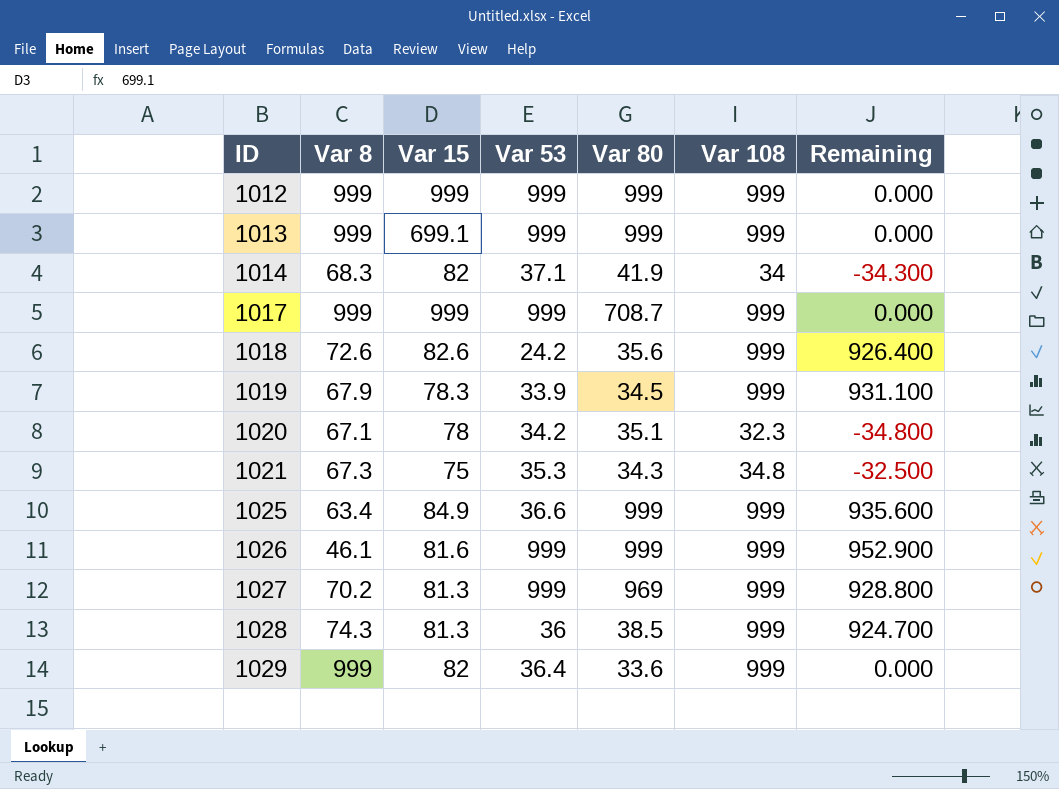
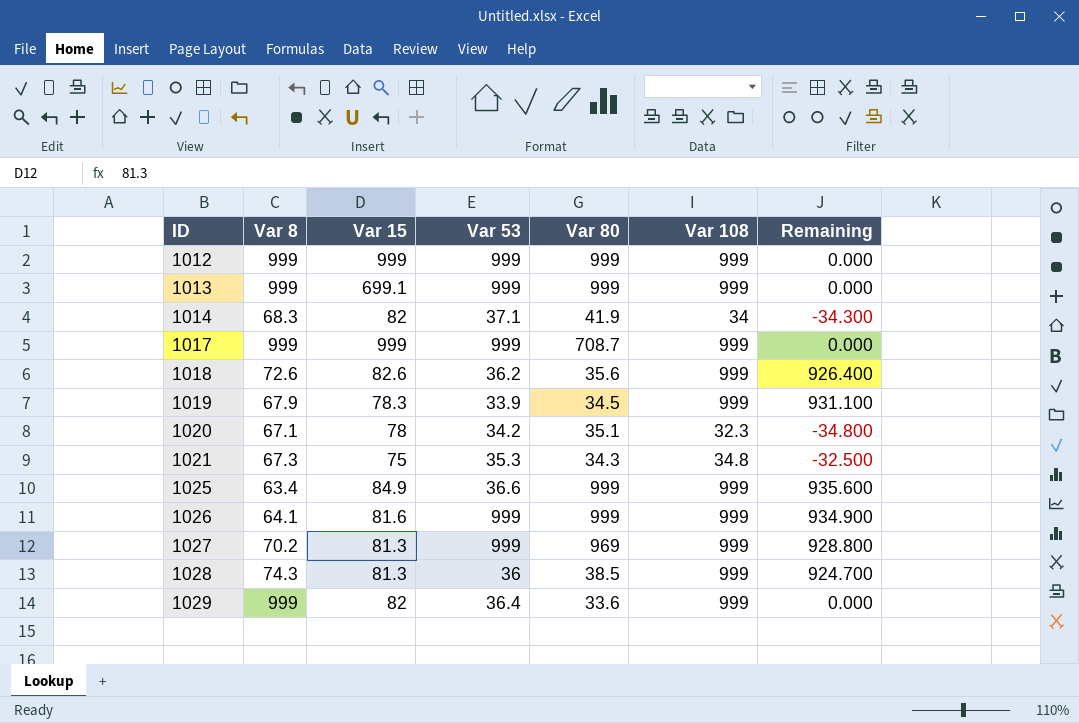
1018 | Var 53: 24.2 -> 36.2
1026 | Var 8: 46.1 -> 64.1
1026 | Remaining: 952.900 -> 934.900

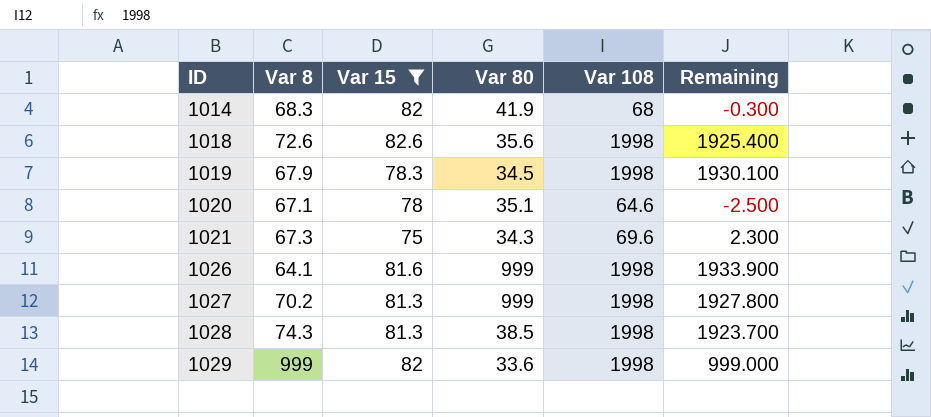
filter: none -> Var 15 <= 82.6
column Var 53 | position: 4 -> none
1014 | Var 108: 34 -> 68
1014 | Remaining: -34.300 -> -0.300
1018 | Var 108: 999 -> 1998
1018 | Remaining: 926.400 -> 1925.400
1019 | Var 108: 999 -> 1998
1019 | Remaining: 931.100 -> 1930.100
1020 | Var 108: 32.3 -> 64.6
1020 | Remaining: -34.800 -> -2.500
1021 | Var 108: 34.8 -> 69.6
1021 | Remaining: -32.500 -> 2.300
1026 | Var 108: 999 -> 1998
1026 | Remaining: 934.900 -> 1933.900
1027 | Var 80: 969 -> 999
1027 | Var 108: 999 -> 1998
1027 | Remaining: 928.800 -> 1927.800
1028 | Var 108: 999 -> 1998
1028 | Remaining: 924.700 -> 1923.700
1029 | Var 108: 999 -> 1998
1029 | Remaining: 0.000 -> 999.000

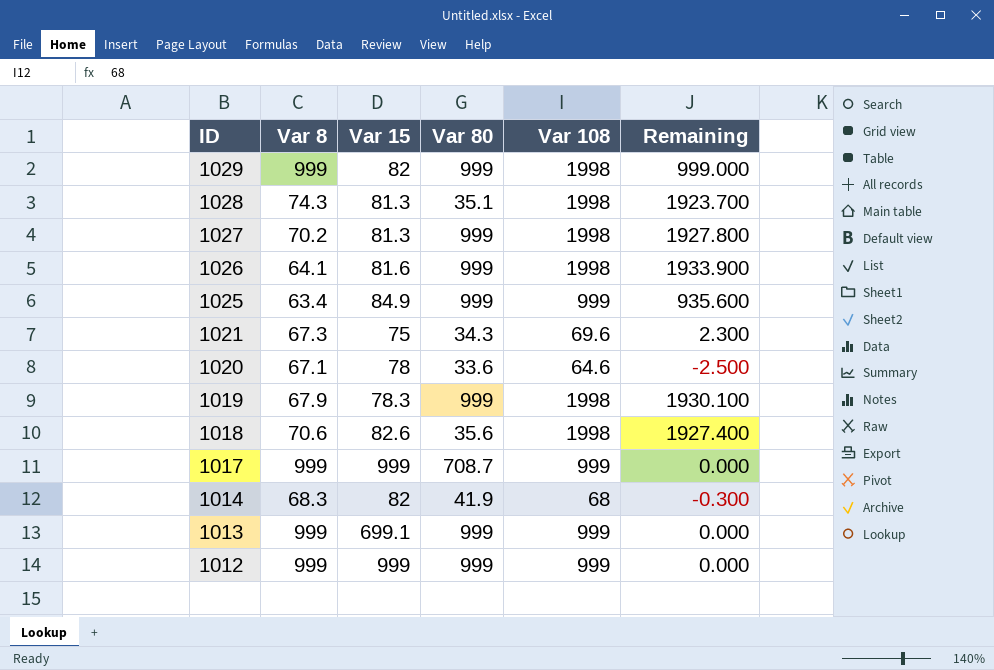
filter: Var 15 <= 82.6 -> none
row order: ID ascending -> ID descending
1029 | Var 80: 33.6 -> 999
1028 | Var 80: 38.5 -> 35.1
1020 | Var 80: 35.1 -> 33.6
1019 | Var 80: 34.5 -> 999
1018 | Var 8: 72.6 -> 70.6
1018 | Remaining: 1925.400 -> 1927.400

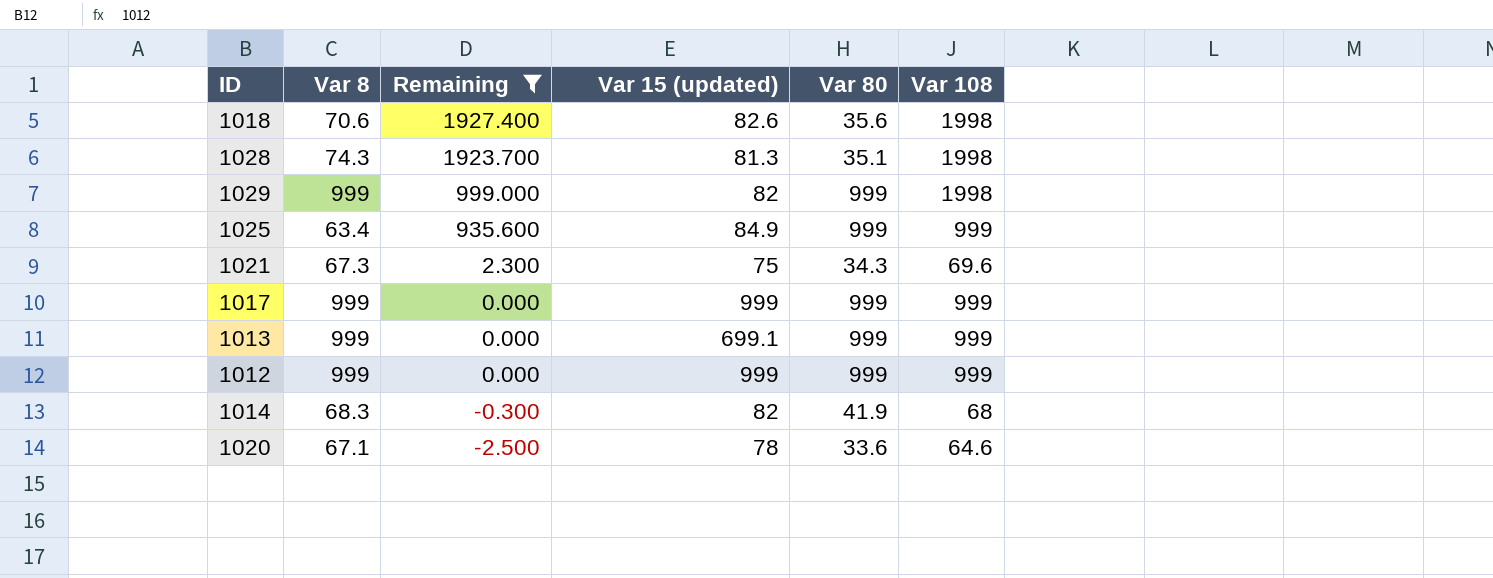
filter: none -> Remaining <= 1927.400
row order: ID descending -> Remaining descending
column Remaining | position: 6 -> 3
column name: Var 15 -> Var 15 (updated)
1017 | Var 80: 708.7 -> 999

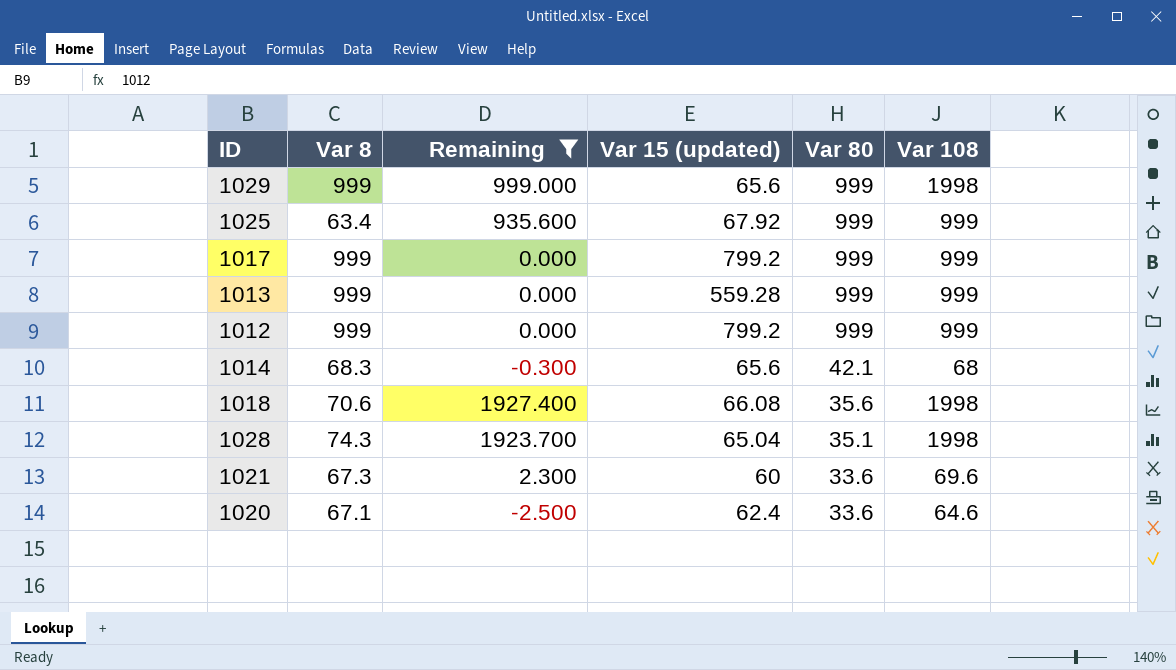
row order: Remaining descending -> Var 80 descending
1029 | Var 15 (updated): 82 -> 65.6
1025 | Var 15 (updated): 84.9 -> 67.92
1017 | Var 15 (updated): 999 -> 799.2
1013 | Var 15 (updated): 699.1 -> 559.28
1012 | Var 15 (updated): 999 -> 799.2
1014 | Var 15 (updated): 82 -> 65.6
1014 | Var 80: 41.9 -> 42.1
1018 | Var 15 (updated): 82.6 -> 66.08
1028 | Var 15 (updated): 81.3 -> 65.04
1021 | Var 15 (updated): 75 -> 60
1021 | Var 80: 34.3 -> 33.6
1020 | Var 15 (updated): 78 -> 62.4

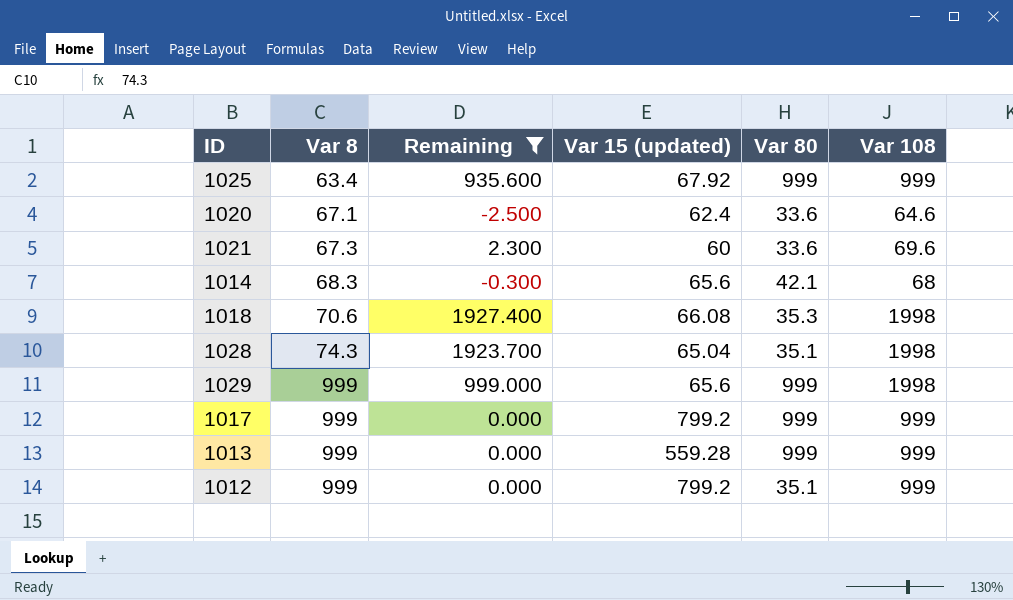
row order: Var 80 descending -> Var 8 ascending
1018 | Var 80: 35.6 -> 35.3
1012 | Var 80: 999 -> 35.1

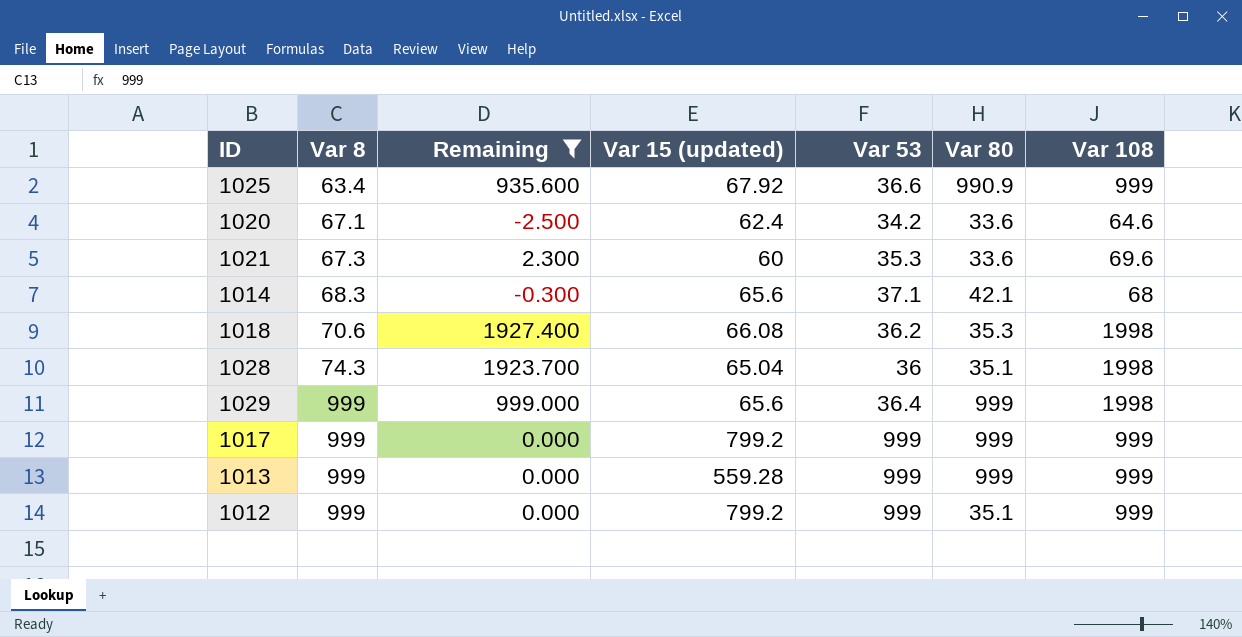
column Var 53 | position: none -> 5
1025 | Var 80: 999 -> 990.9

